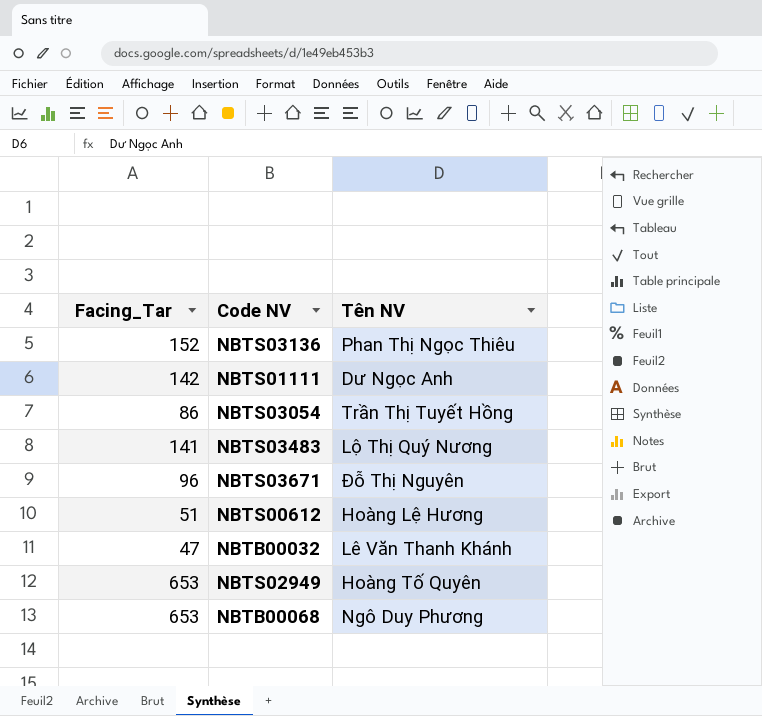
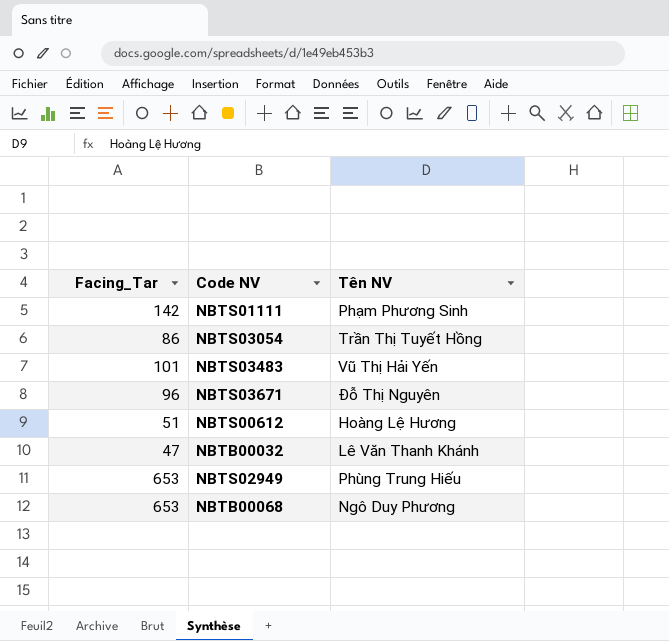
row NBTS03136: 152 | Phan Thị Ngọc Thiêu -> none
NBTS01111 | Tên NV: Dư Ngọc Anh -> Phạm Phương Sinh
NBTS03483 | Facing_Tar: 141 -> 101
NBTS03483 | Tên NV: Lộ Thị Quý Nương -> Vũ Thị Hải Yến
NBTS02949 | Tên NV: Hoàng Tố Quyên -> Phùng Trung Hiếu

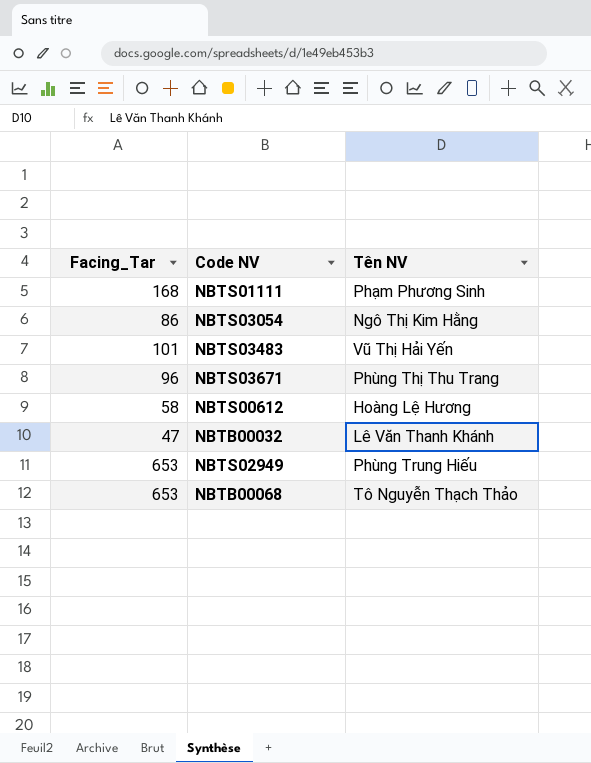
NBTS01111 | Facing_Tar: 142 -> 168
NBTS03054 | Tên NV: Trần Thị Tuyết Hồng -> Ngô Thị Kim Hằng
NBTS03671 | Tên NV: Đỗ Thị Nguyên -> Phùng Thị Thu Trang
NBTS00612 | Facing_Tar: 51 -> 58
NBTB00068 | Tên NV: Ngô Duy Phương -> Tô Nguyễn Thạch Thảo

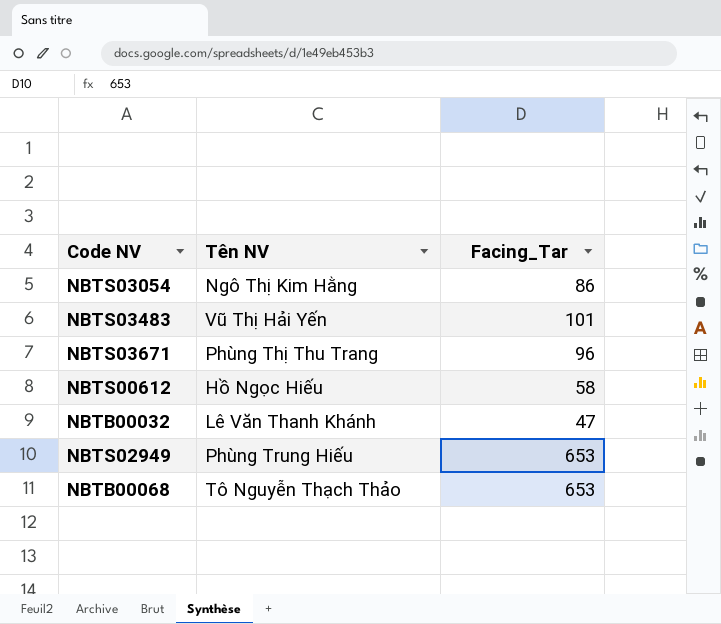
column Facing_Tar | position: 1 -> 3
row NBTS01111: 168 | Phạm Phương Sinh -> none
NBTS00612 | Tên NV: Hoàng Lệ Hương -> Hồ Ngọc Hiếu

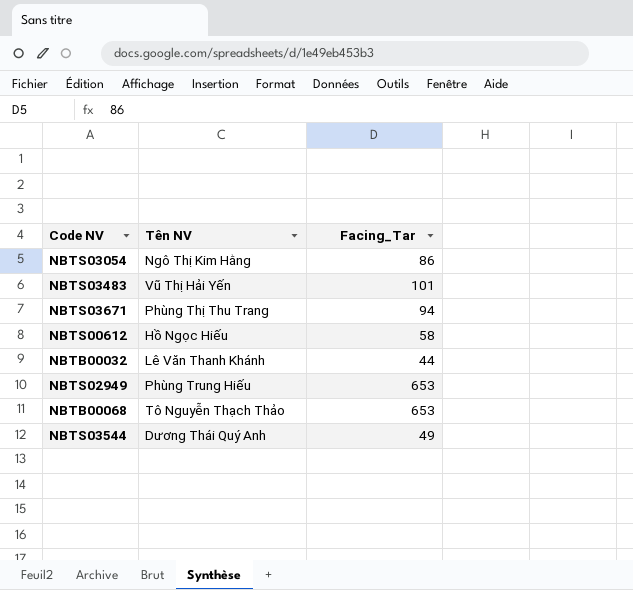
NBTS03671 | Facing_Tar: 96 -> 94
NBTB00032 | Facing_Tar: 47 -> 44
row NBTS03544: none -> Dương Thái Quý Anh | 49

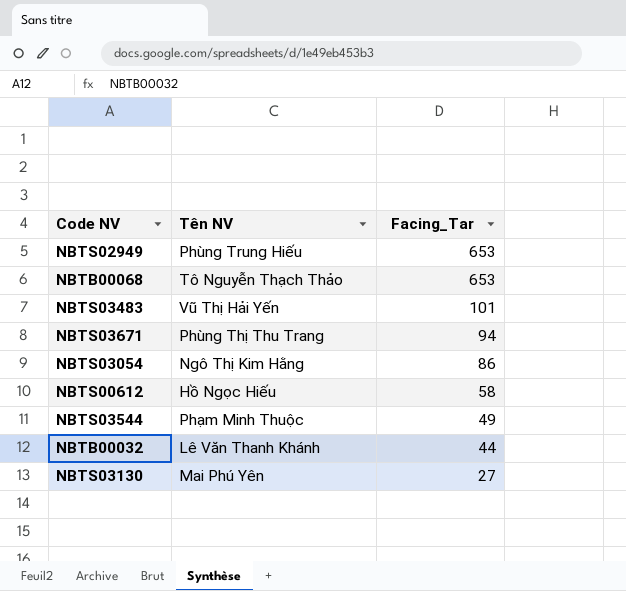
row order: none -> Facing_Tar descending
NBTS03544 | Tên NV: Dương Thái Quý Anh -> Phạm Minh Thuộc
row NBTS03130: none -> Mai Phú Yên | 27

